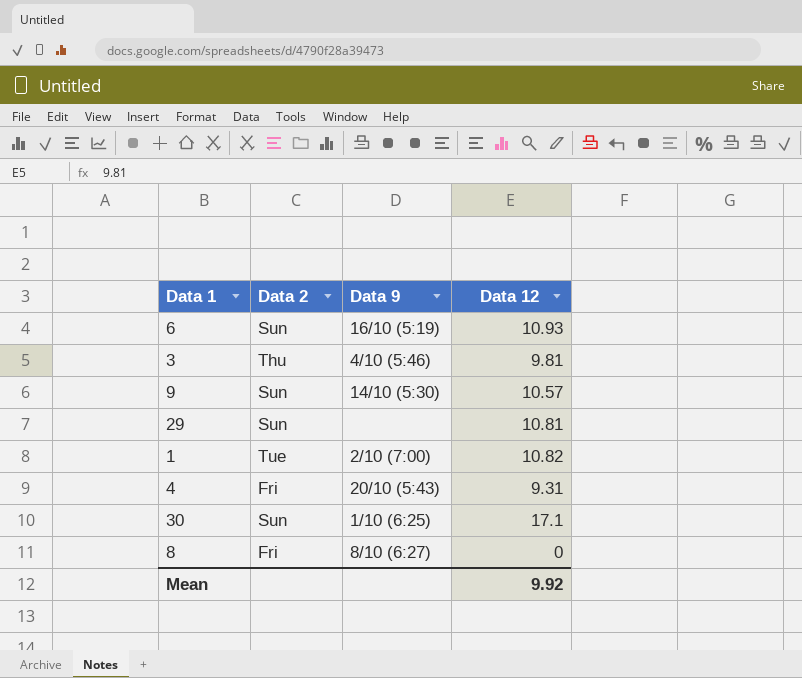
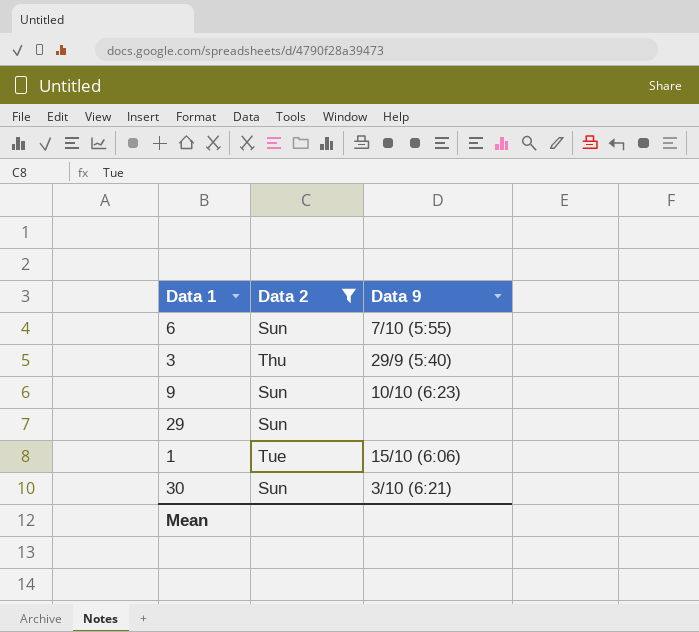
filter: none -> Data 2 != Fri
column Data 12 | position: 4 -> none
6 | Data 9: 16/10 (5:19) -> 7/10 (5:55)
3 | Data 9: 4/10 (5:46) -> 29/9 (5:40)
9 | Data 9: 14/10 (5:30) -> 10/10 (6:23)
1 | Data 9: 2/10 (7:00) -> 15/10 (6:06)
30 | Data 9: 1/10 (6:25) -> 3/10 (6:21)

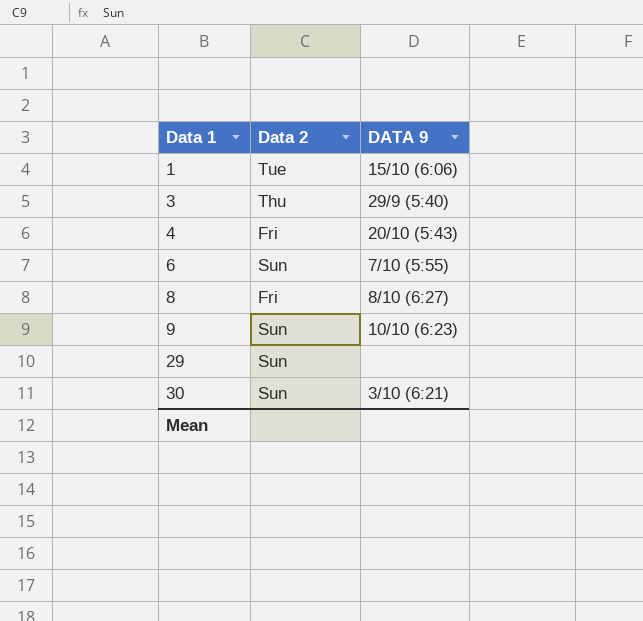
filter: Data 2 != Fri -> none
row order: none -> Data 1 ascending
column name: Data 9 -> DATA 9

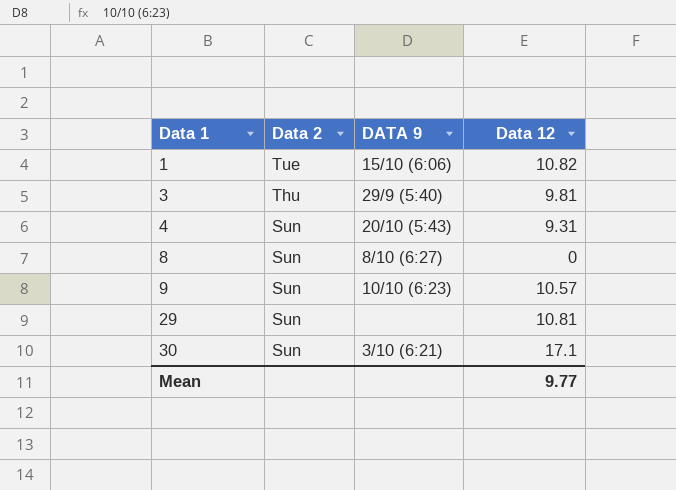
column Data 12 | position: none -> 4
row 6: Sun | 7/10 (5:55) -> none
4 | Data 2: Fri -> Sun
8 | Data 2: Fri -> Sun

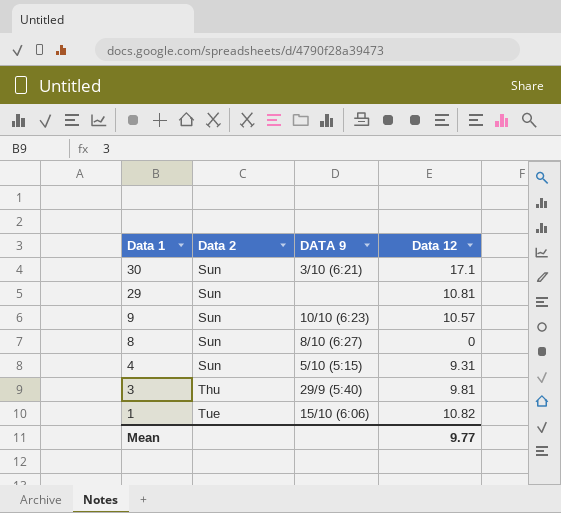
row order: Data 1 ascending -> Data 1 descending
4 | DATA 9: 20/10 (5:43) -> 5/10 (5:15)

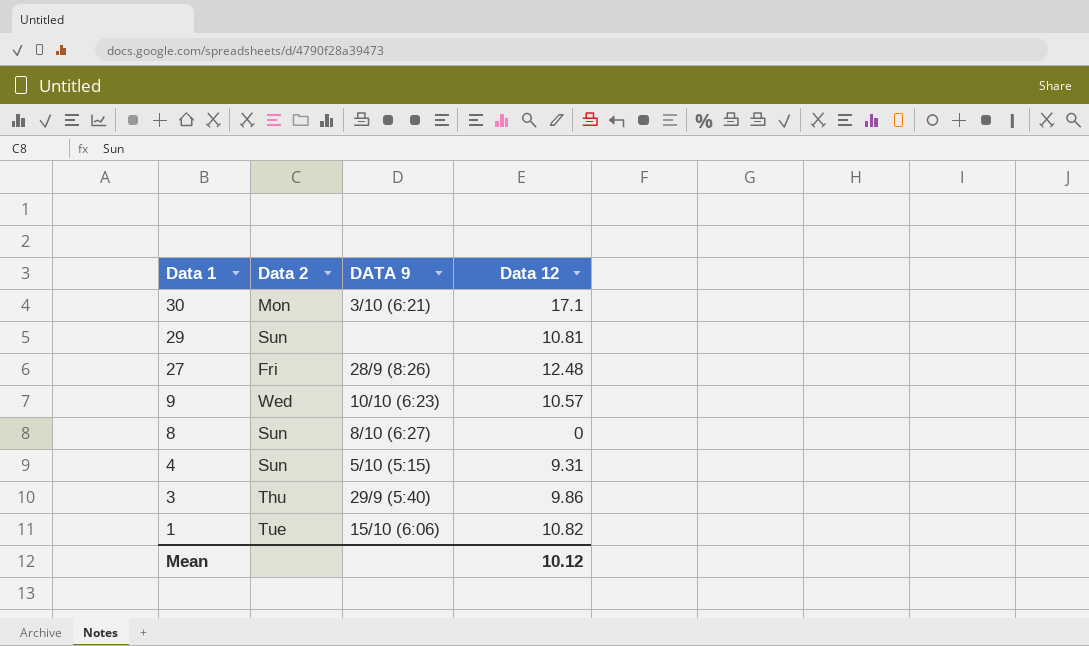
30 | Data 2: Sun -> Mon
row 27: none -> Fri | 28/9 (8:26) | 12.48
9 | Data 2: Sun -> Wed
3 | Data 12: 9.81 -> 9.86
Mean | Data 12: 9.77 -> 10.12

